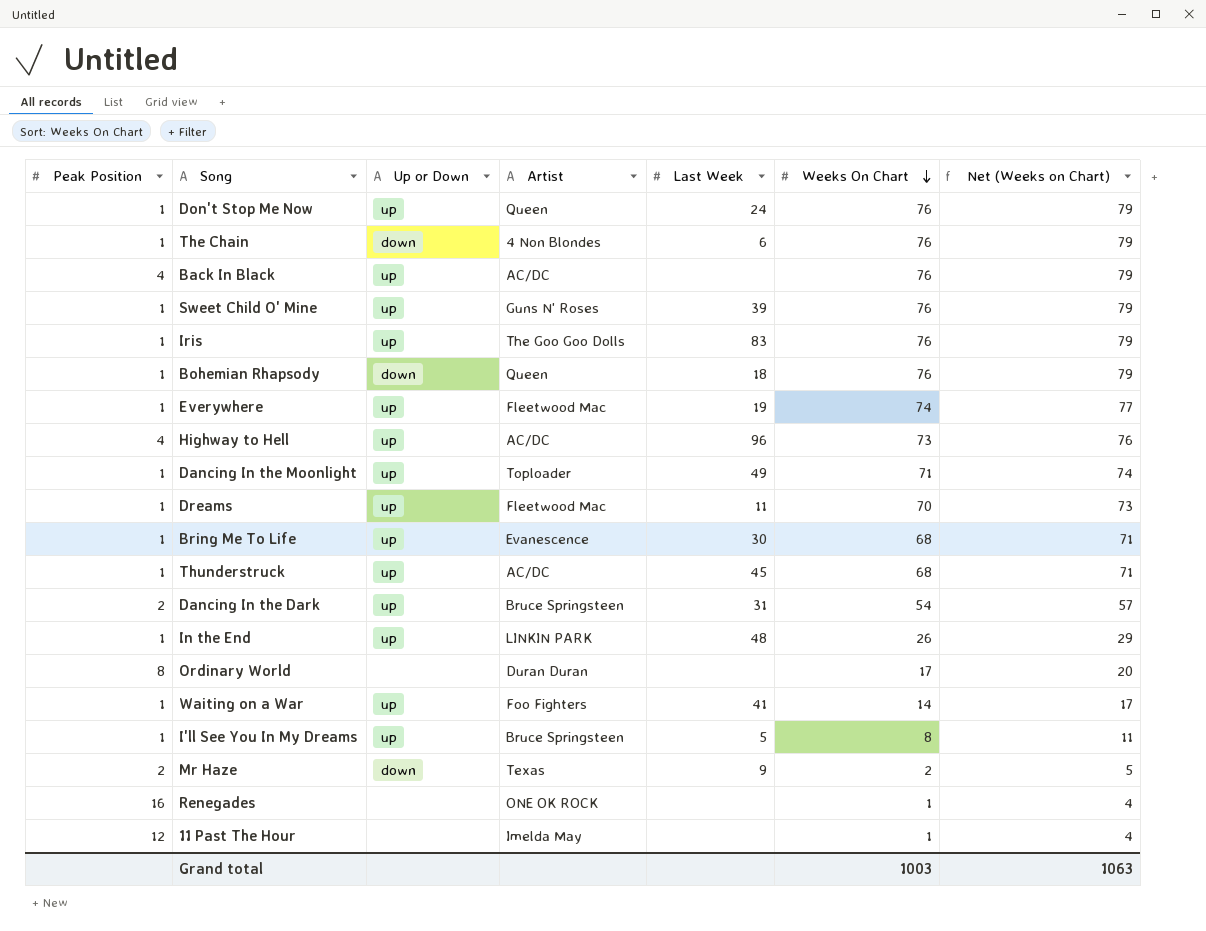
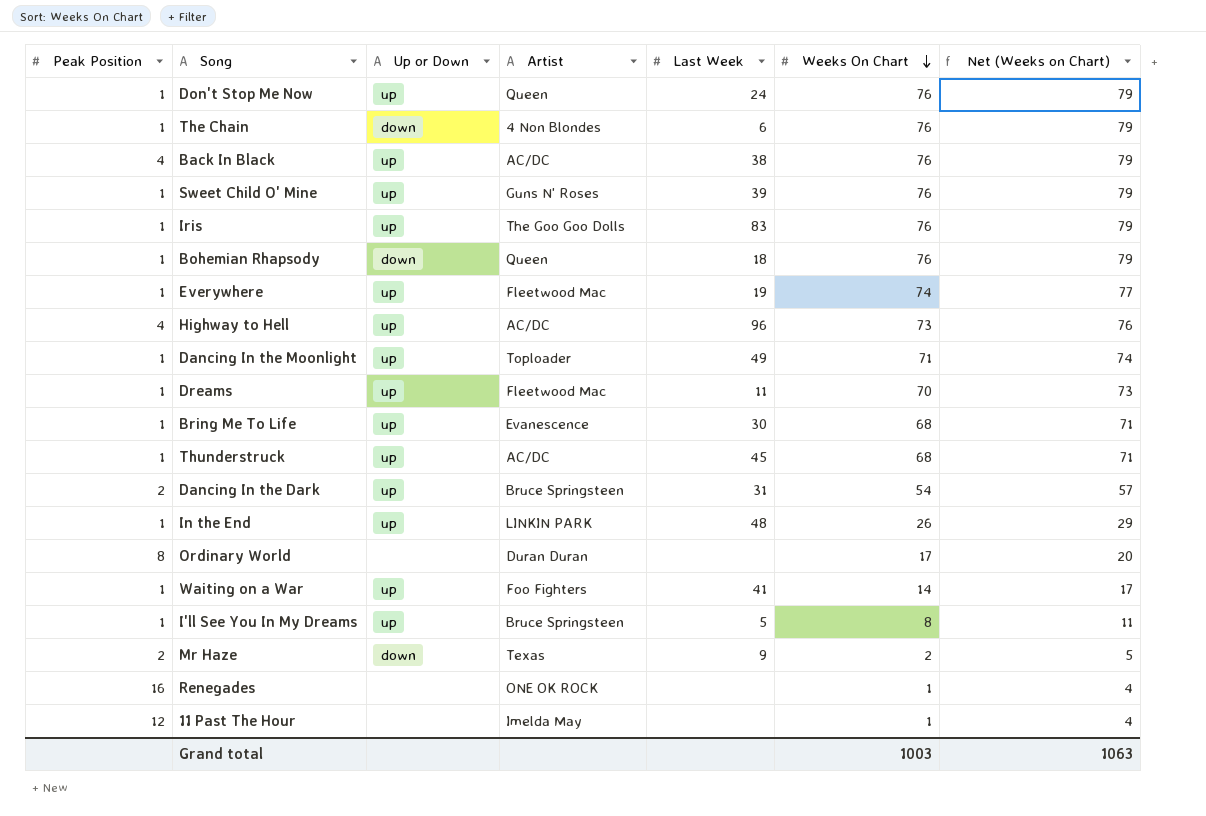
Back In Black | Last Week: none -> 38

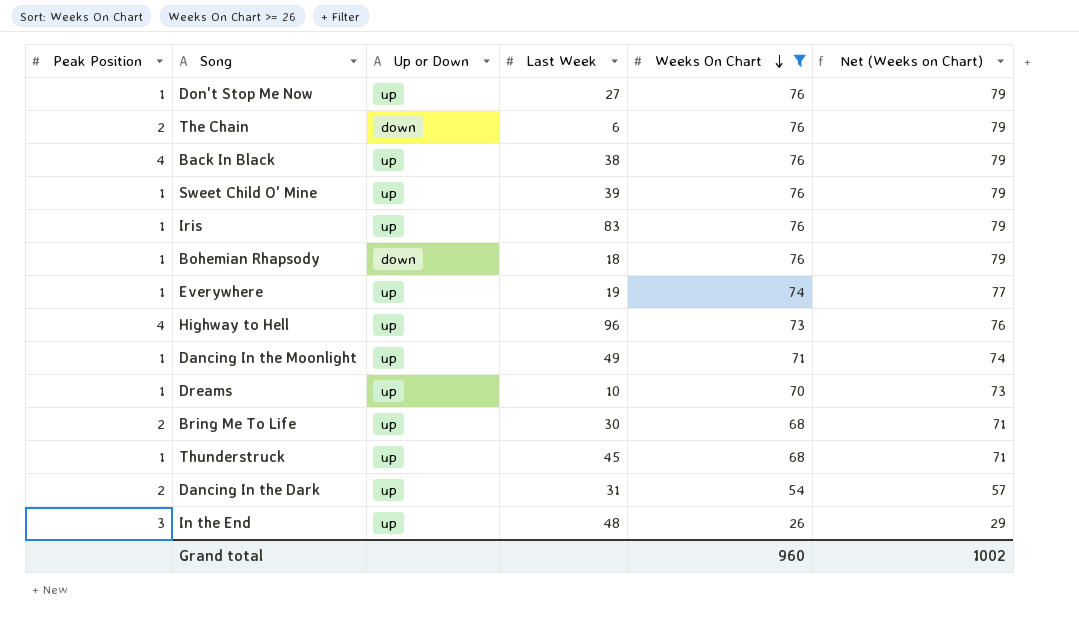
filter: none -> Weeks On Chart >= 26
column Artist | position: 4 -> none
Don't Stop Me Now | Last Week: 24 -> 27
The Chain | Peak Position: 1 -> 2
Dreams | Last Week: 11 -> 10
Bring Me To Life | Peak Position: 1 -> 2
In the End | Peak Position: 1 -> 3
Grand total | Weeks On Chart: 1003 -> 960
Grand total | Net (Weeks on Chart): 1063 -> 1002

